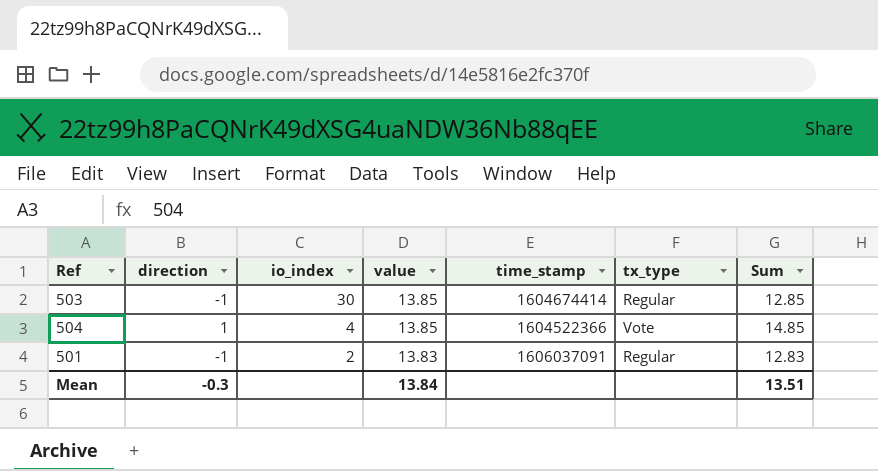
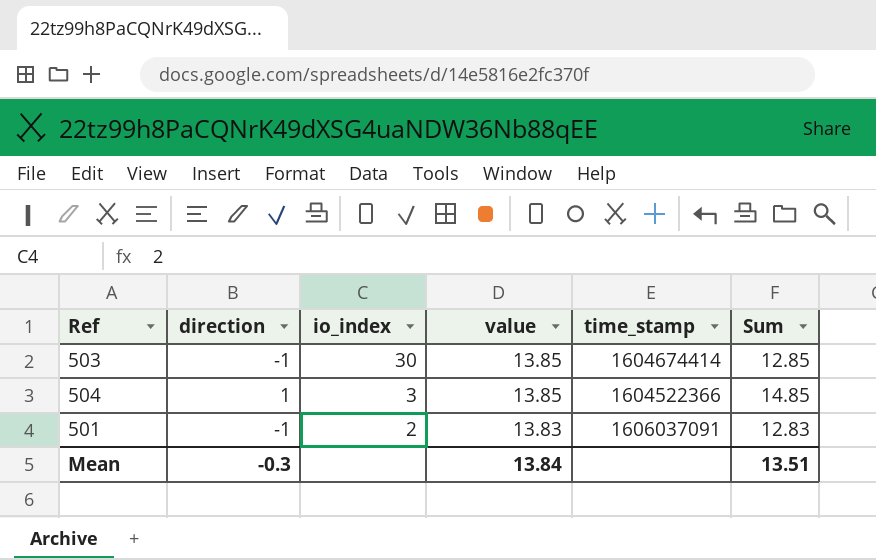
column tx_type | position: 6 -> none
504 | io_index: 4 -> 3

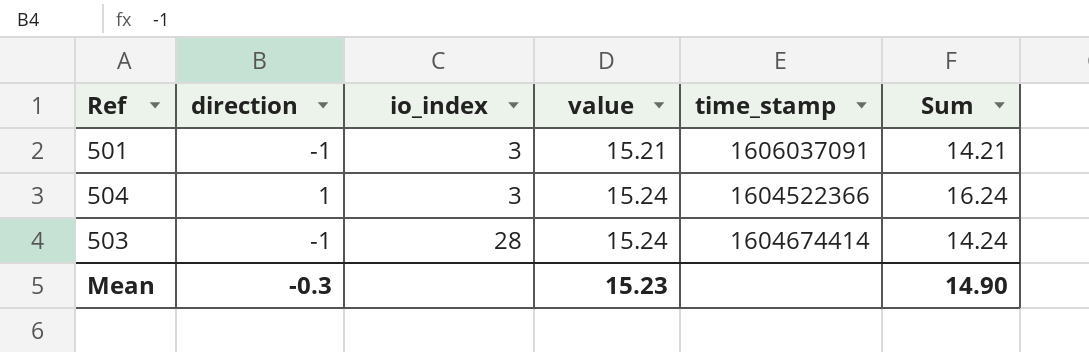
row order: io_index descending -> io_index ascending
501 | io_index: 2 -> 3
501 | value: 13.83 -> 15.21
501 | Sum: 12.83 -> 14.21
504 | value: 13.85 -> 15.24
504 | Sum: 14.85 -> 16.24
503 | io_index: 30 -> 28
503 | value: 13.85 -> 15.24
503 | Sum: 12.85 -> 14.24
Mean | value: 13.84 -> 15.23
Mean | Sum: 13.51 -> 14.90

